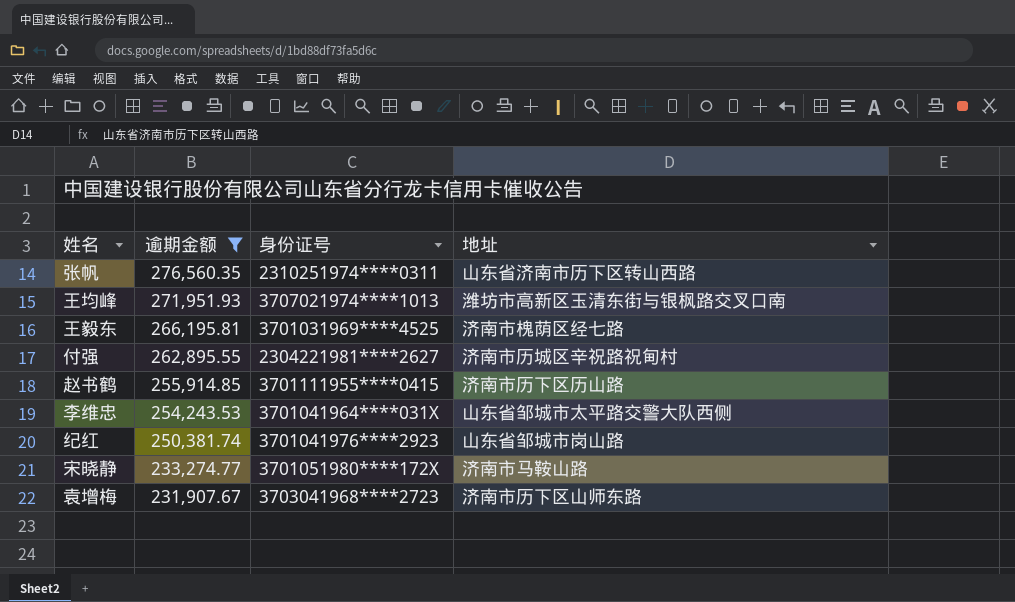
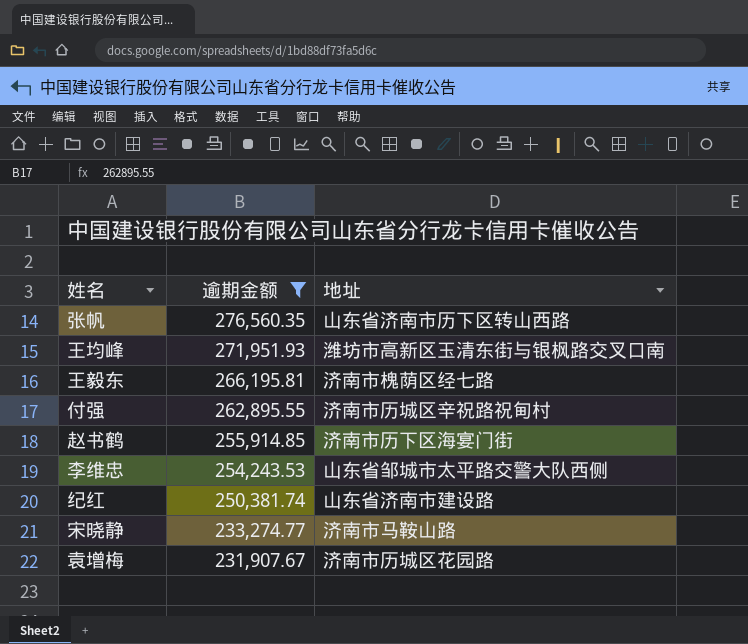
column 身份证号 | position: 3 -> none
赵书鹤 | 地址: 济南市历下区历山路 -> 济南市历下区海宴门街
纪红 | 地址: 山东省邹城市岗山路 -> 山东省济南市建设路
袁增梅 | 地址: 济南市历下区山师东路 -> 济南市历城区花园路

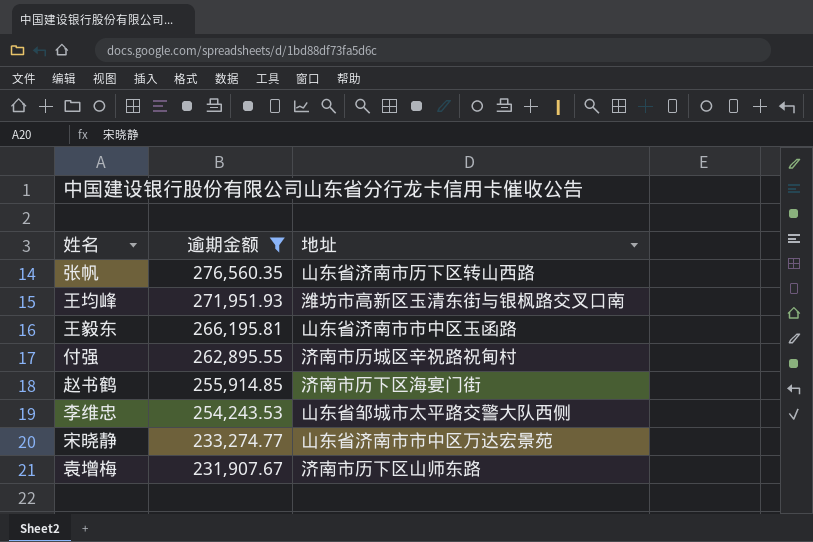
row 纪红: 250,381.74 | 山东省济南市建设路 -> none
王毅东 | 地址: 济南市槐荫区经七路 -> 山东省济南市市中区玉函路
宋晓静 | 地址: 济南市马鞍山路 -> 山东省济南市市中区万达宏景苑
袁增梅 | 地址: 济南市历城区花园路 -> 济南市历下区山师东路

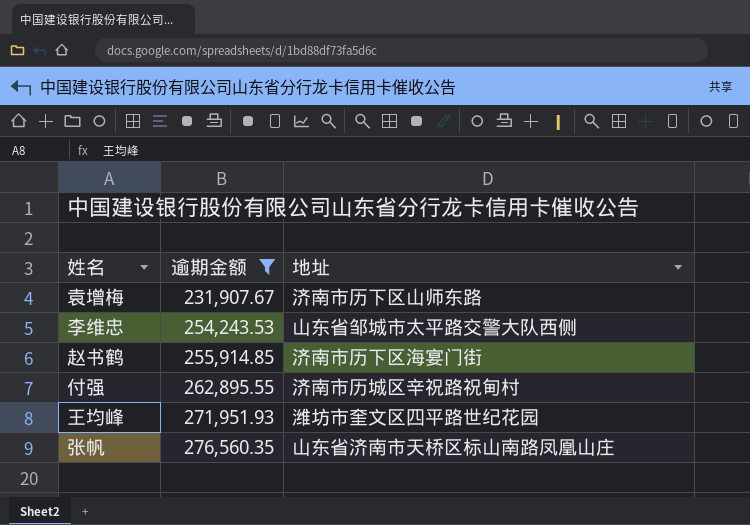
row order: 逾期金额 descending -> 逾期金额 ascending
row 王毅东: 266,195.81 | 山东省济南市市中区玉函路 -> none
row 宋晓静: 233,274.77 | 山东省济南市市中区万达宏景苑 -> none
王均峰 | 地址: 潍坊市高新区玉清东街与银枫路交叉口南 -> 潍坊市奎文区四平路世纪花园
张帆 | 地址: 山东省济南市历下区转山西路 -> 山东省济南市天桥区标山南路凤凰山庄

